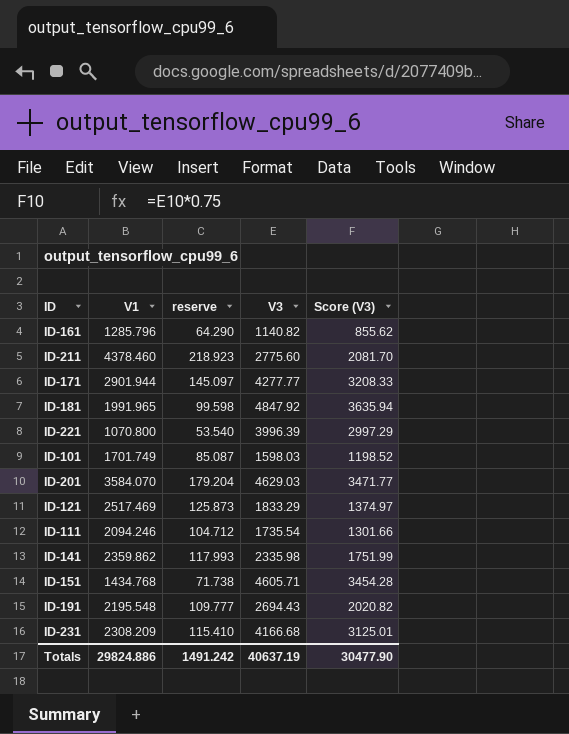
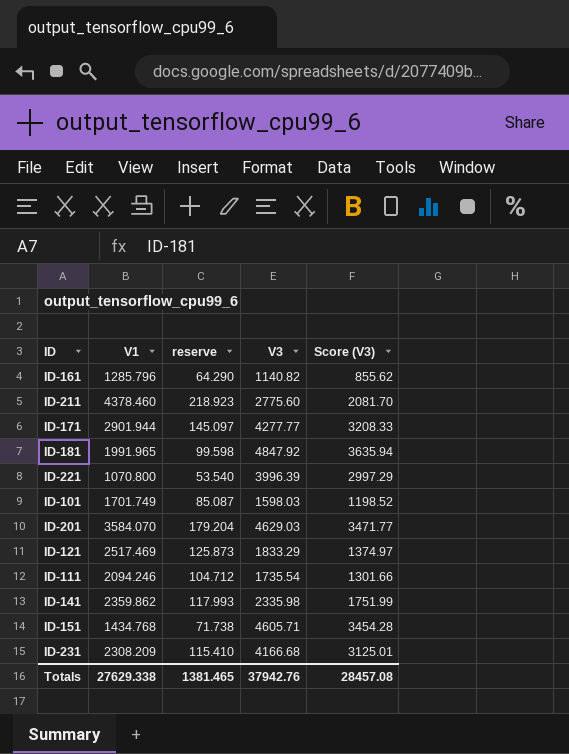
row ID-191: 2195.548 | 109.777 | 2694.43 | 2020.82 -> none
Totals | V1: 29824.886 -> 27629.338
Totals | reserve: 1491.242 -> 1381.465
Totals | V3: 40637.19 -> 37942.76
Totals | Score (V3): 30477.90 -> 28457.08

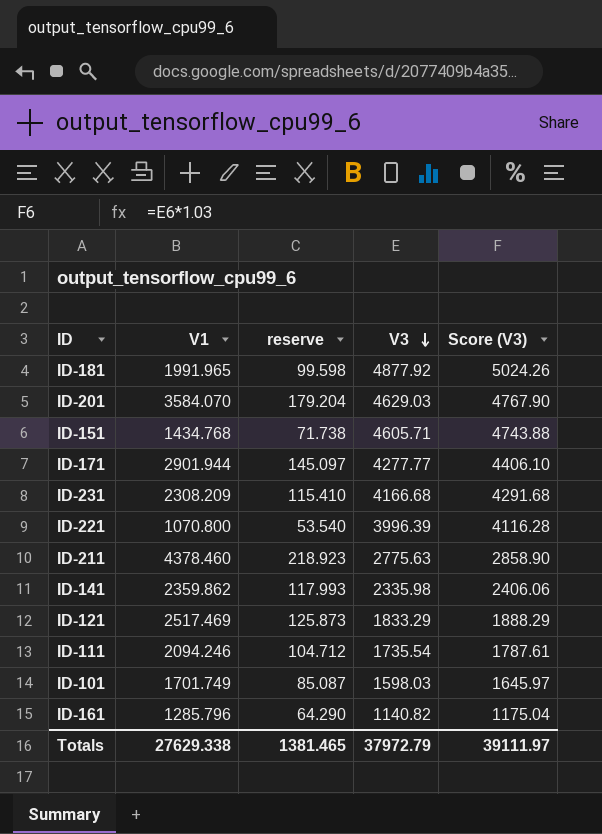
row order: none -> V3 descending
column Score (V3) | formula: [V3] * 0.75 -> [V3] * 1.03
ID-181 | V3: 4847.92 -> 4877.92
ID-211 | V3: 2775.60 -> 2775.63
Totals | V3: 37942.76 -> 37972.79
Totals | Score (V3): 28457.08 -> 39111.97

